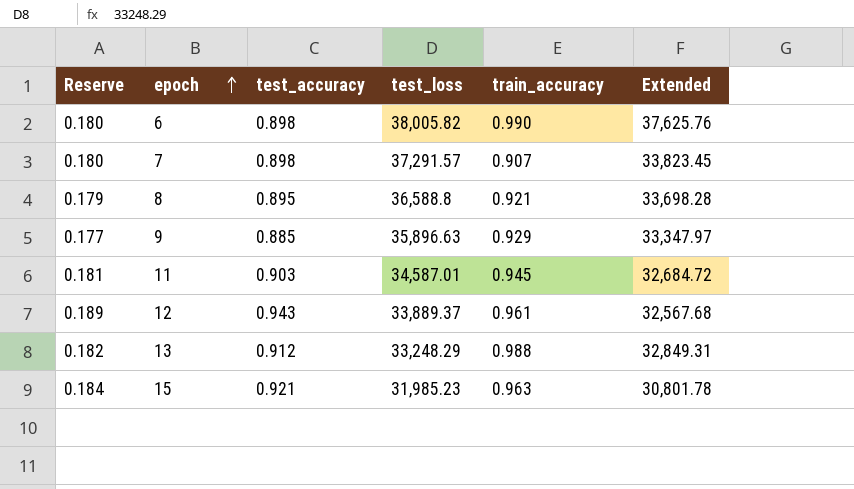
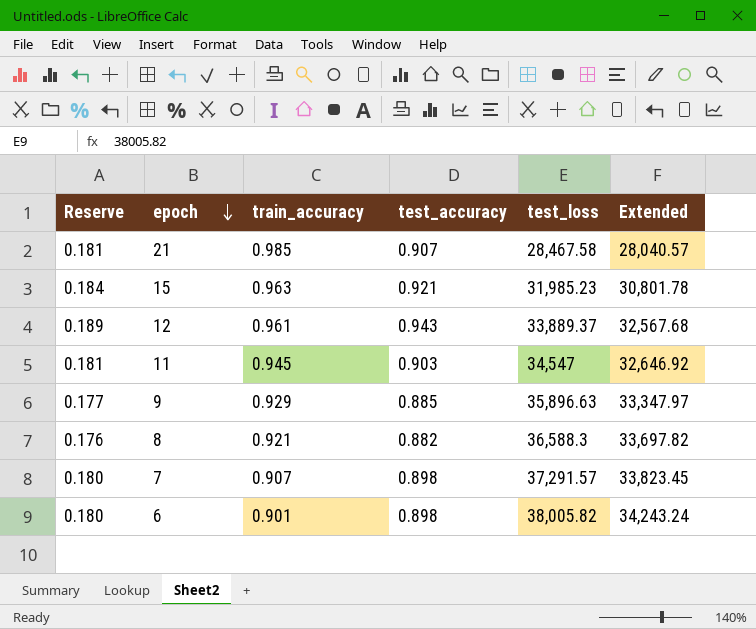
row order: epoch ascending -> epoch descending
column train_accuracy | position: 5 -> 3
row 13: 0.182 | 0.912 | 33,248.29 | 0.988 | 32,849.31 -> none
row 21: none -> 0.181 | 0.985 | 0.907 | 28,467.58 | 28,040.57
11 | test_loss: 34,587.01 -> 34,547
11 | Extended: 32,684.72 -> 32,646.92
8 | Reserve: 0.179 -> 0.176
8 | test_accuracy: 0.895 -> 0.882
8 | test_loss: 36,588.8 -> 36,588.3
8 | Extended: 33,698.28 -> 33,697.82
6 | train_accuracy: 0.990 -> 0.901
6 | Extended: 37,625.76 -> 34,243.24

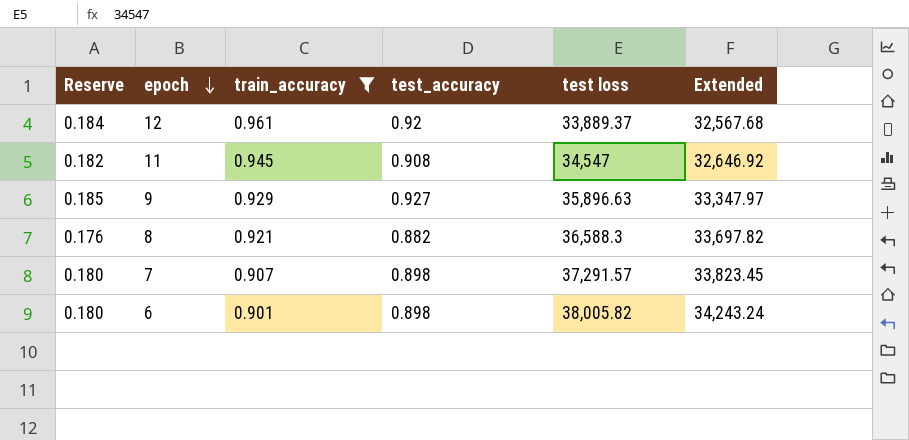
filter: none -> train_accuracy <= 0.961
column name: test_loss -> test loss
12 | Reserve: 0.189 -> 0.184
12 | test_accuracy: 0.943 -> 0.92
11 | Reserve: 0.181 -> 0.182
11 | test_accuracy: 0.903 -> 0.908
9 | Reserve: 0.177 -> 0.185
9 | test_accuracy: 0.885 -> 0.927

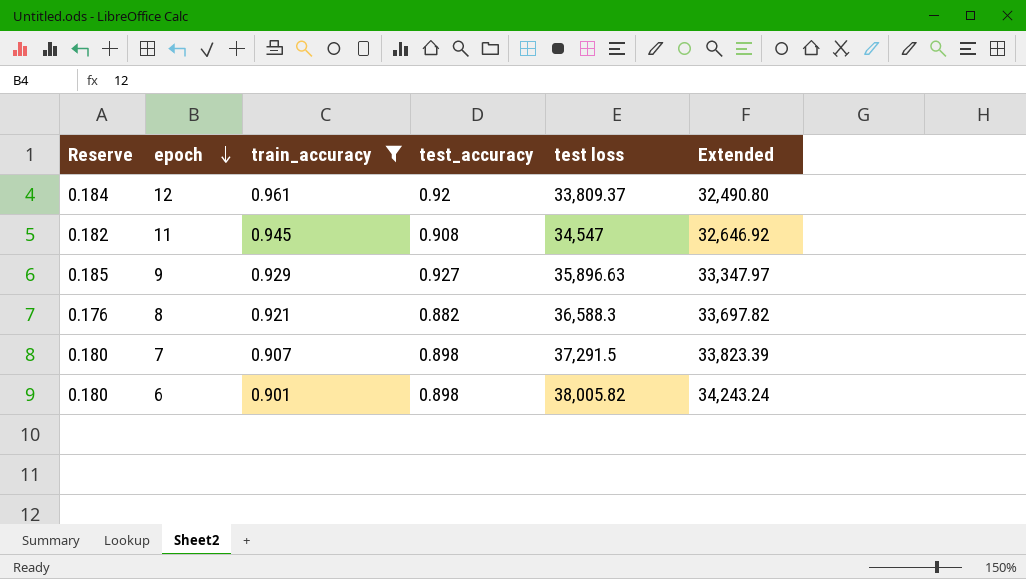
12 | test loss: 33,889.37 -> 33,809.37
12 | Extended: 32,567.68 -> 32,490.80
7 | test loss: 37,291.57 -> 37,291.5
7 | Extended: 33,823.45 -> 33,823.39

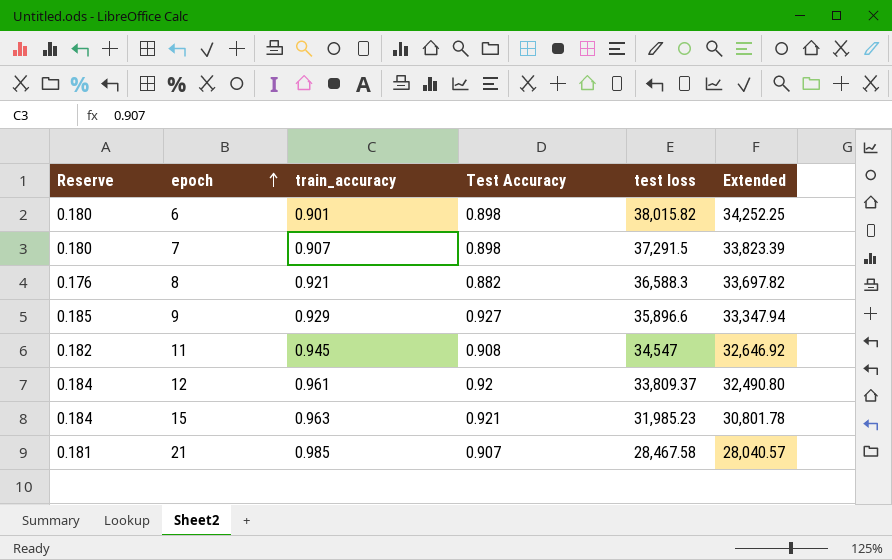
filter: train_accuracy <= 0.961 -> none
row order: epoch descending -> epoch ascending
column name: test_accuracy -> Test Accuracy
6 | test loss: 38,005.82 -> 38,015.82
6 | Extended: 34,243.24 -> 34,252.25
9 | test loss: 35,896.63 -> 35,896.6
9 | Extended: 33,347.97 -> 33,347.94

